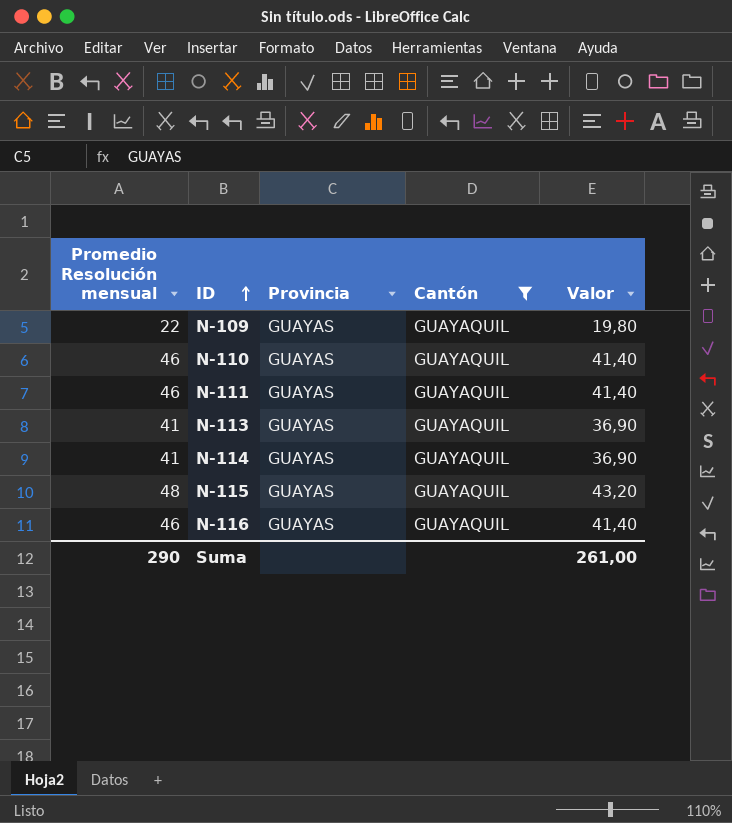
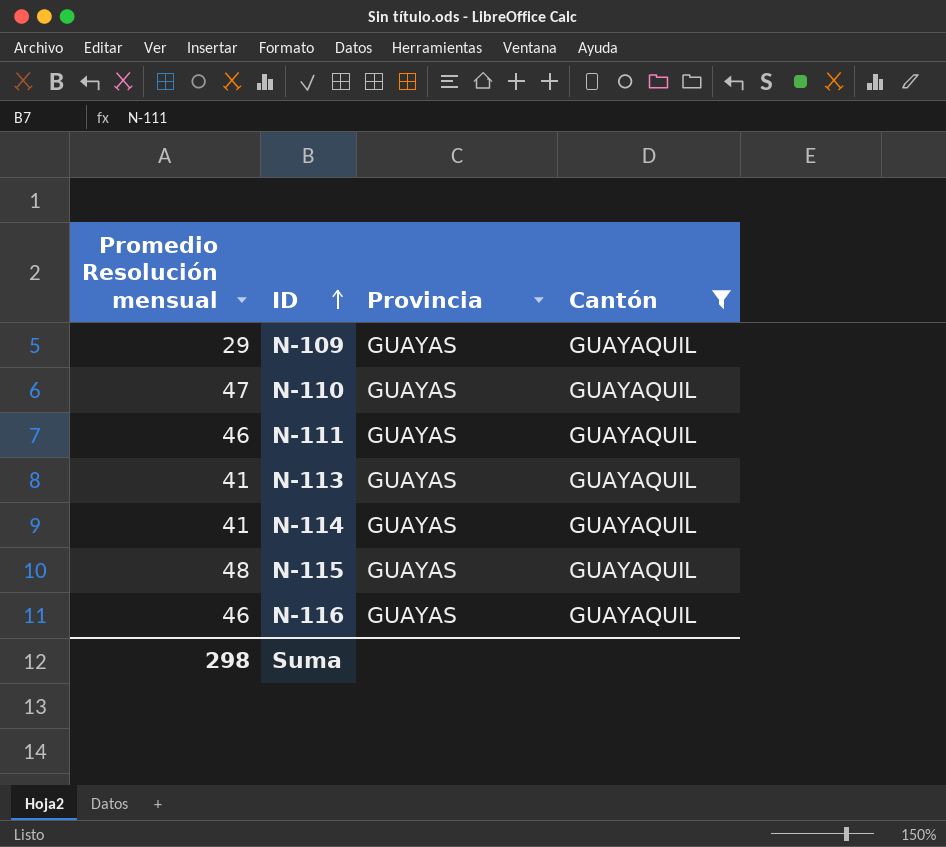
column Valor | formula: [Promedio Resolución mensual] * 0,9 -> none
N-109 | Promedio Resolución mensual: 22 -> 29
N-110 | Promedio Resolución mensual: 46 -> 47
Suma | Promedio Resolución mensual: 290 -> 298

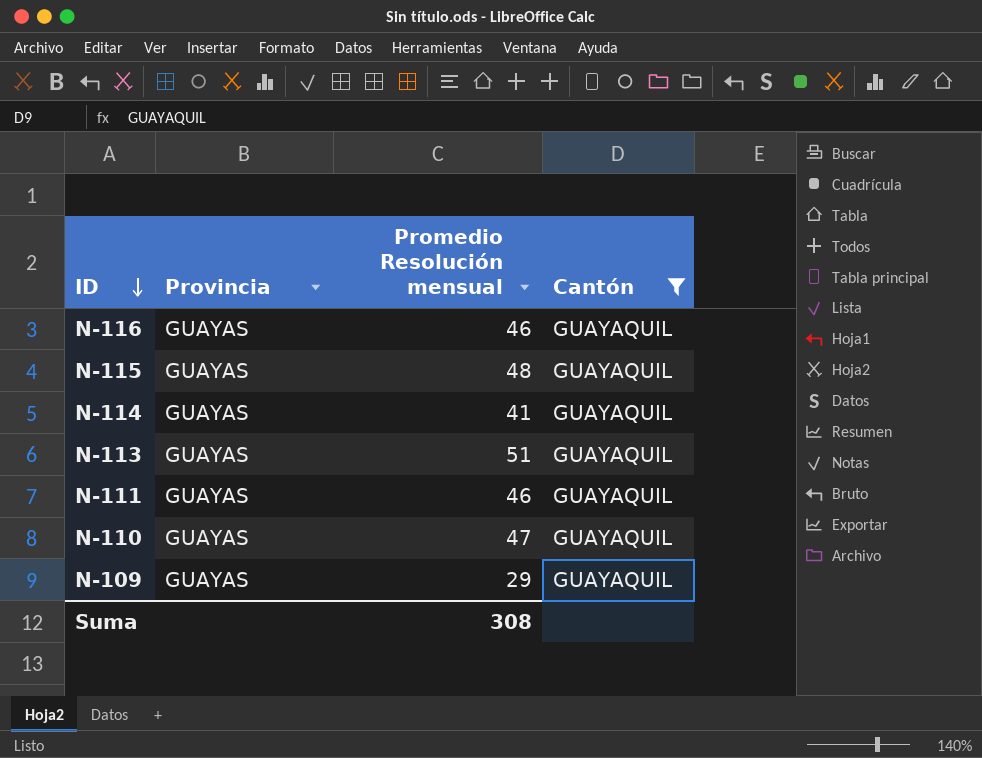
row order: ID ascending -> ID descending
column Promedio Resolución mensual | position: 1 -> 3
N-113 | Promedio Resolución mensual: 41 -> 51
Suma | Promedio Resolución mensual: 298 -> 308

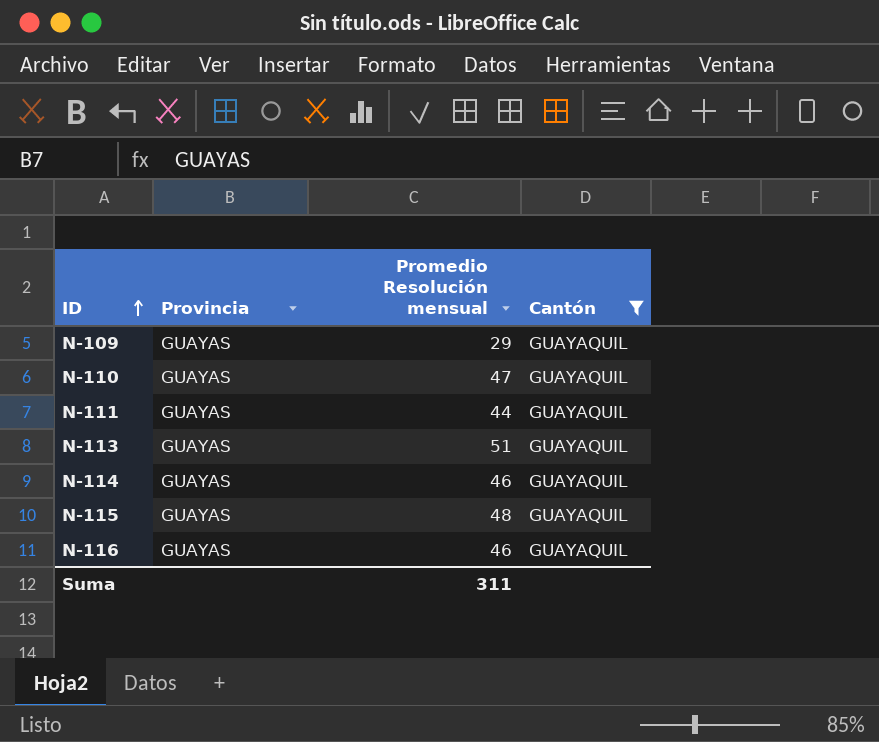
row order: ID descending -> ID ascending
N-111 | Promedio Resolución mensual: 46 -> 44
N-114 | Promedio Resolución mensual: 41 -> 46
Suma | Promedio Resolución mensual: 308 -> 311

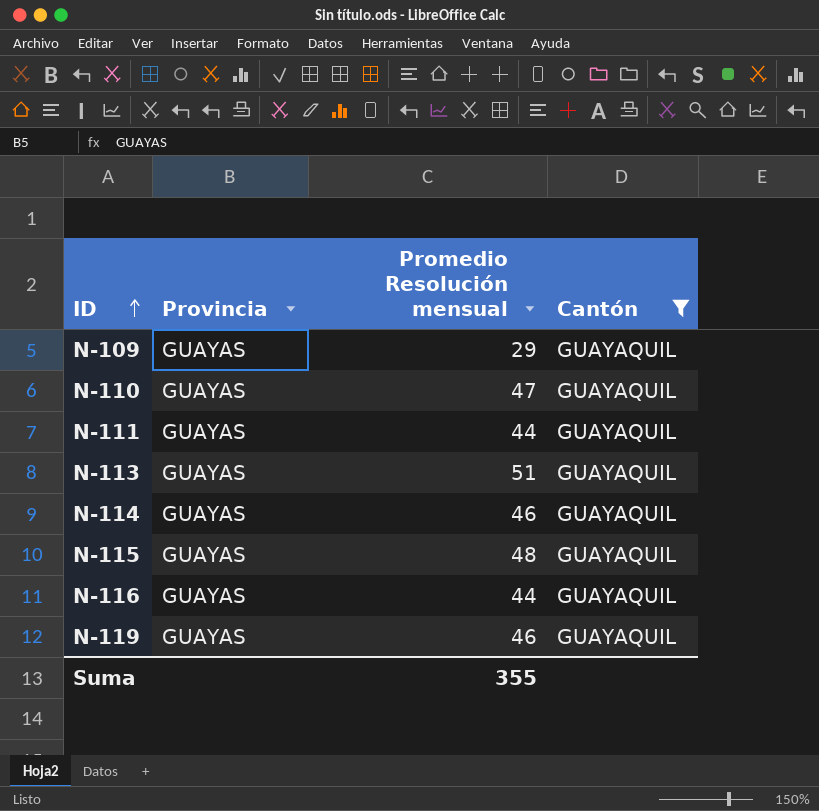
N-116 | Promedio Resolución mensual: 46 -> 44
row N-119: none -> GUAYAS | 46 | GUAYAQUIL
Suma | Promedio Resolución mensual: 311 -> 355

